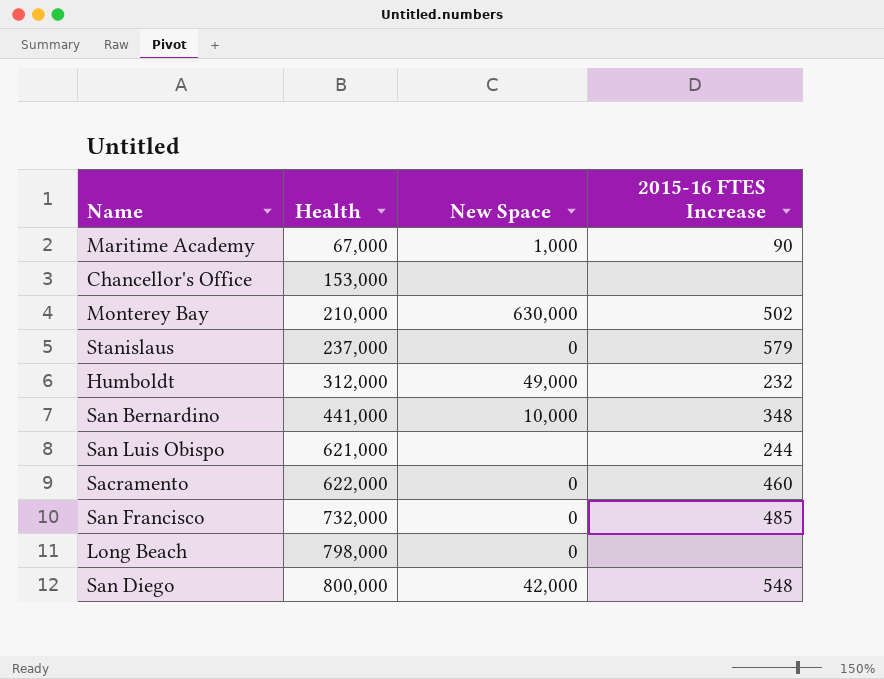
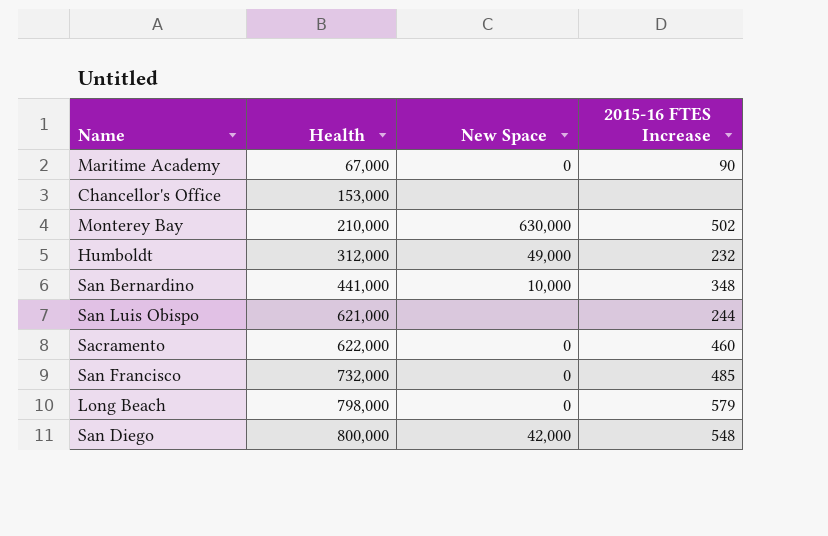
row Stanislaus: 237,000 | 0 | 579 -> none
Maritime Academy | New Space: 1,000 -> 0
Long Beach | 2015-16 FTES Increase: none -> 579

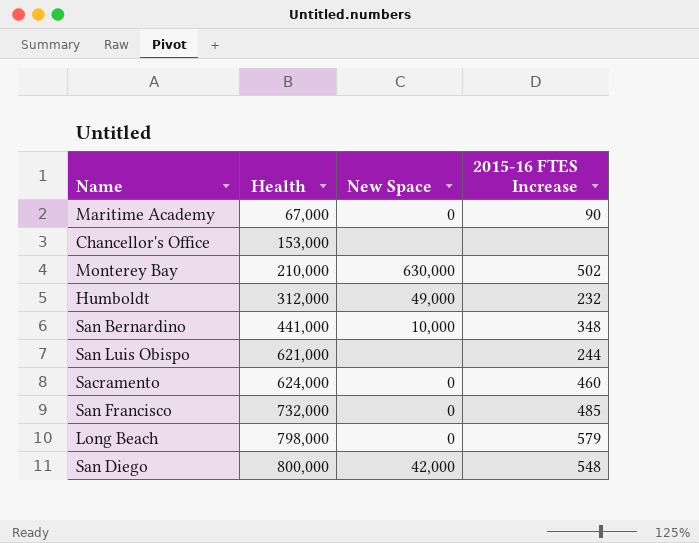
Sacramento | Health: 622,000 -> 624,000

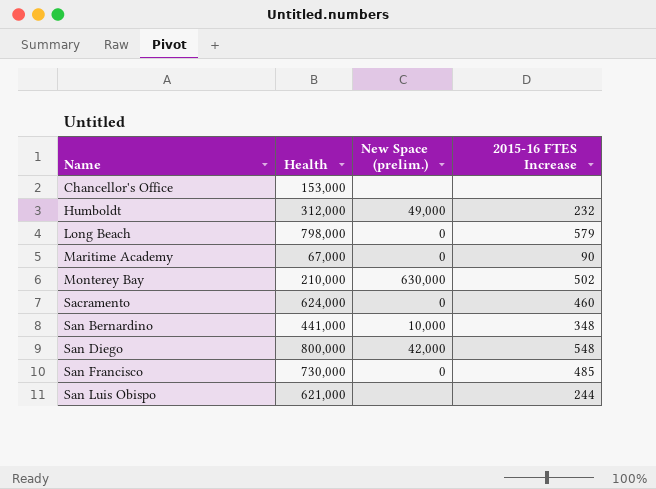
row order: Health ascending -> Name ascending
column name: New Space -> New Space (prelim.)
San Francisco | Health: 732,000 -> 730,000

